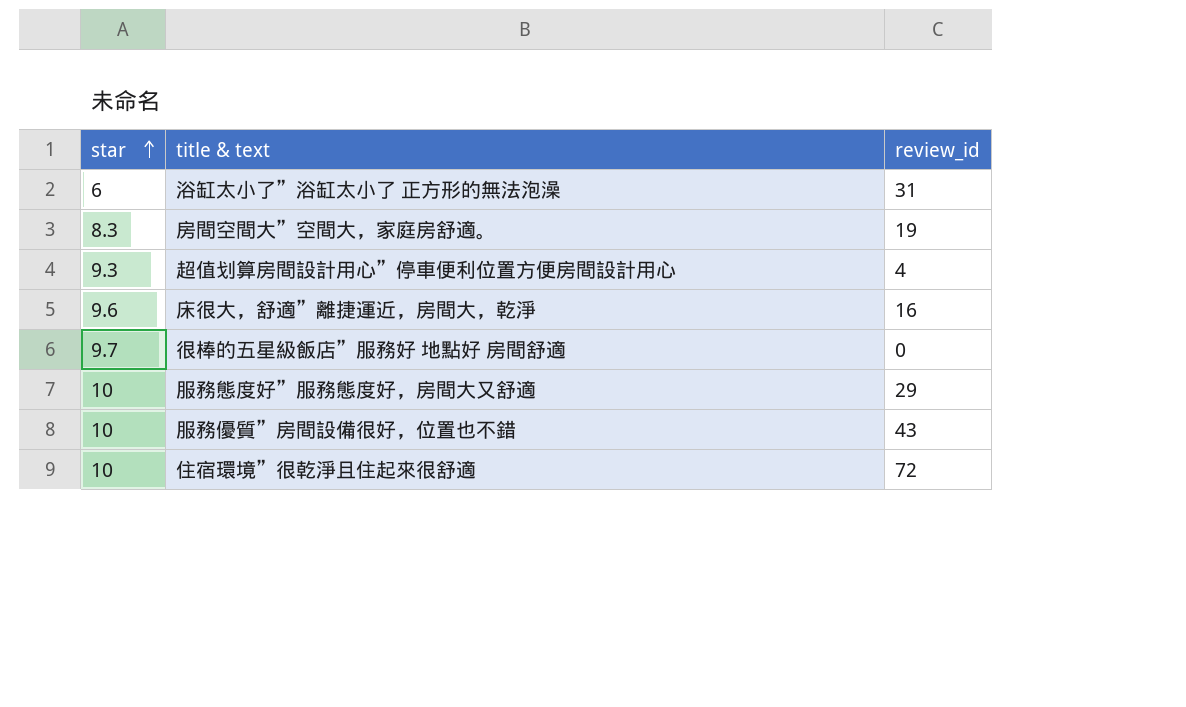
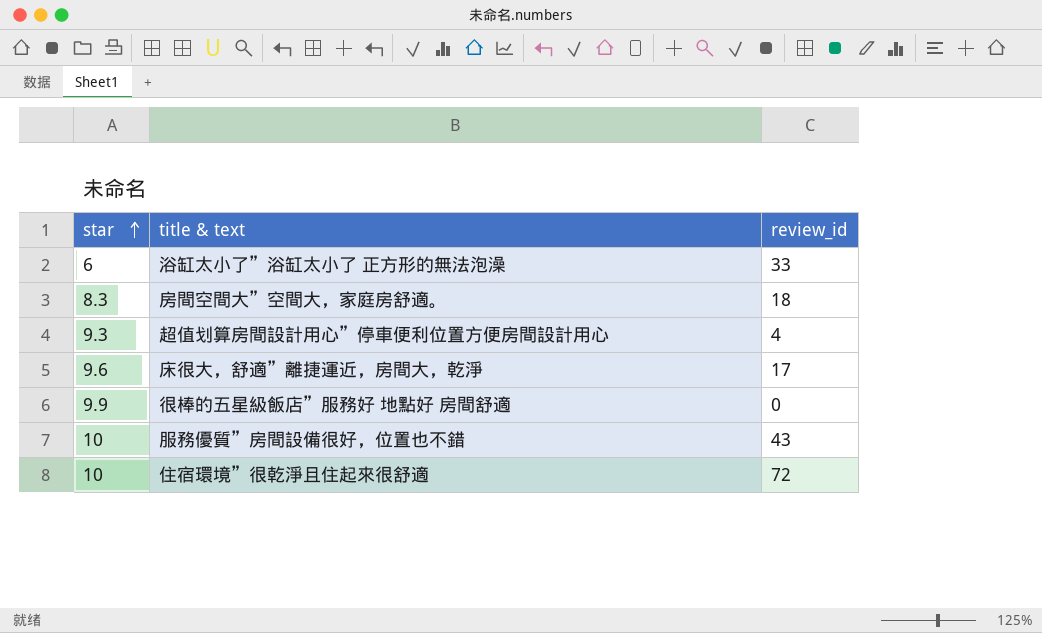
row 服務態度好”服務態度好，房間大又舒適: 10 | 29 -> none
浴缸太小了”浴缸太小了 正方形的無法泡澡 | review_id: 31 -> 33
房間空間大”空間大，家庭房舒適。 | review_id: 19 -> 18
床很大，舒適”離捷運近，房間大，乾淨 | review_id: 16 -> 17
很棒的五星級飯店”服務好 地點好 房間舒適 | star: 9.7 -> 9.9

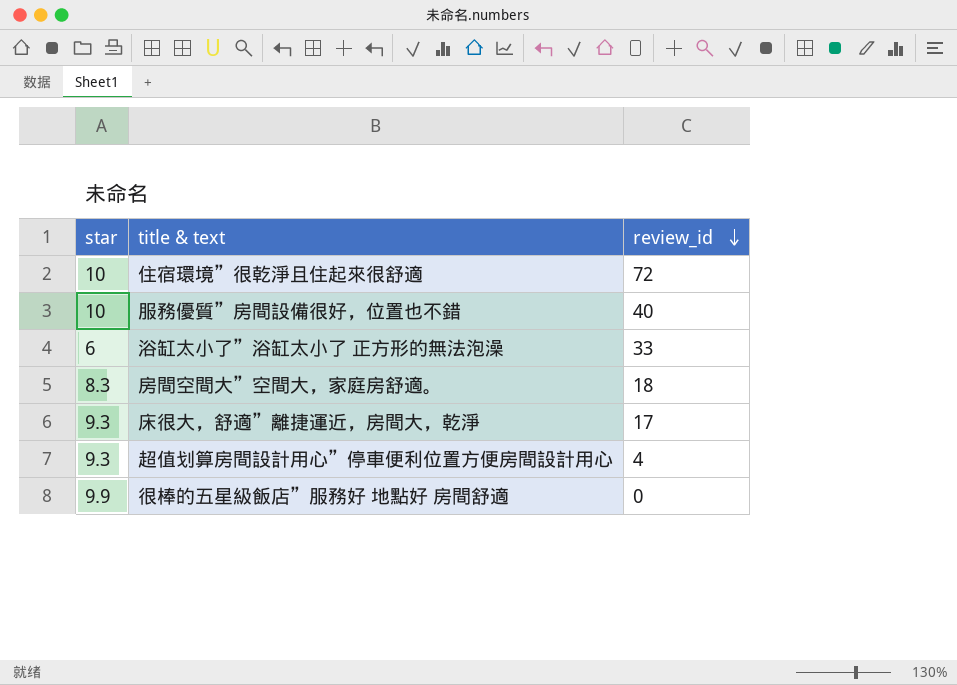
row order: star ascending -> review_id descending
服務優質”房間設備很好，位置也不錯 | review_id: 43 -> 40
床很大，舒適”離捷運近，房間大，乾淨 | star: 9.6 -> 9.3

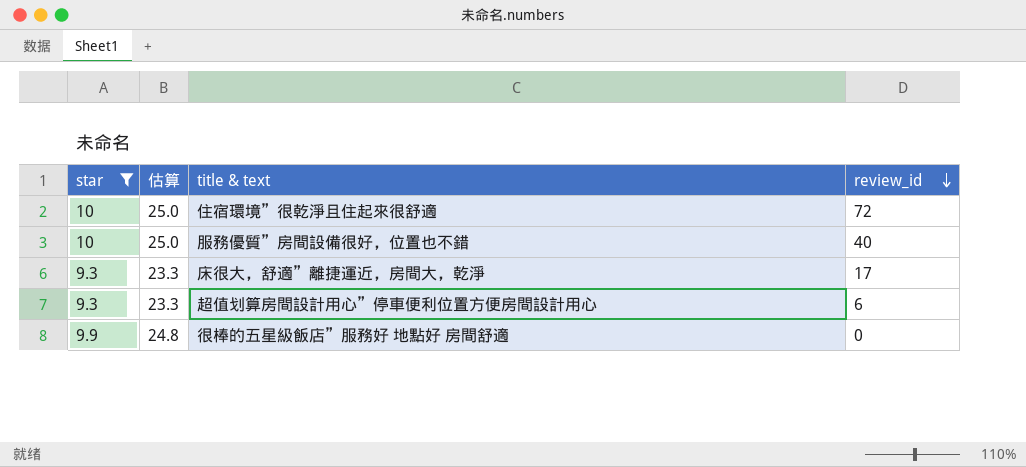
filter: none -> star >= 9.3
column 估算 | formula: none -> [star] * 2.5
超值划算房間設計用心”停車便利位置方便房間設計用心 | review_id: 4 -> 6

